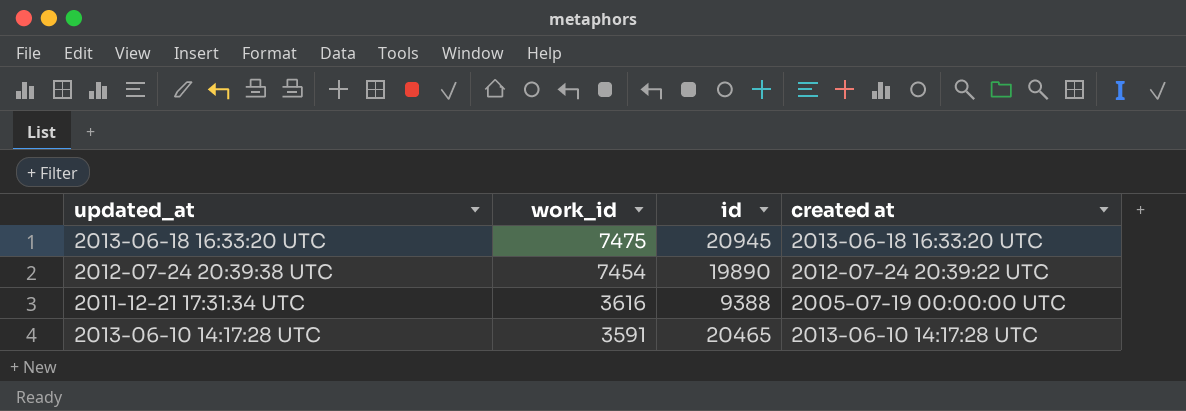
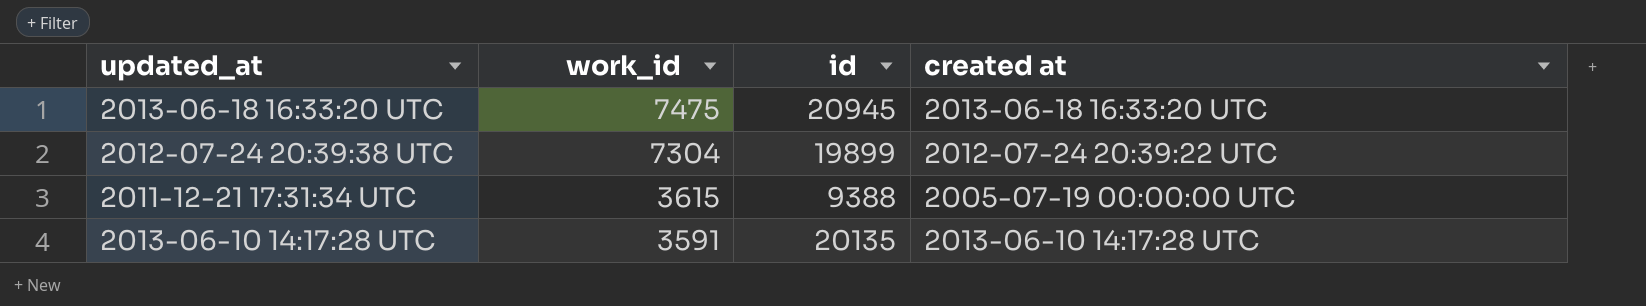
2012-07-24 20:39:38 UTC | work_id: 7454 -> 7304
2012-07-24 20:39:38 UTC | id: 19890 -> 19899
2011-12-21 17:31:34 UTC | work_id: 3616 -> 3615
2013-06-10 14:17:28 UTC | id: 20465 -> 20135

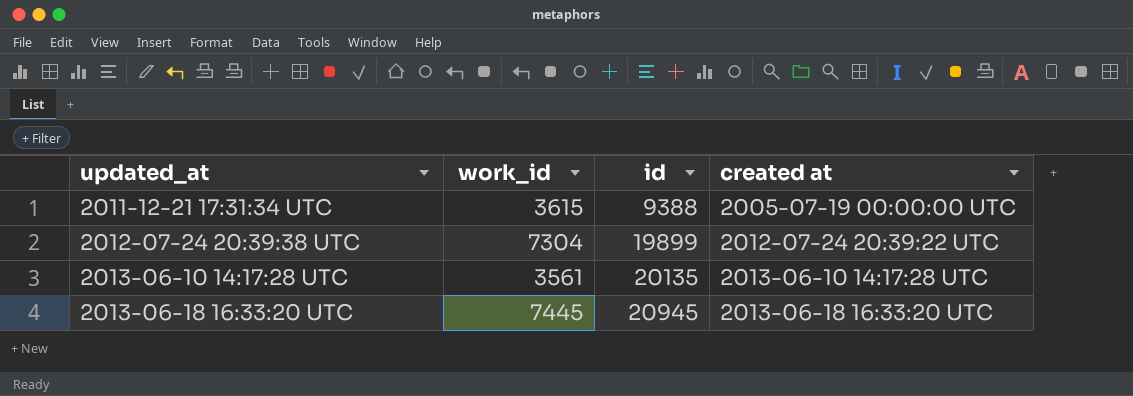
row order: work_id descending -> updated_at ascending
2013-06-10 14:17:28 UTC | work_id: 3591 -> 3561
2013-06-18 16:33:20 UTC | work_id: 7475 -> 7445

